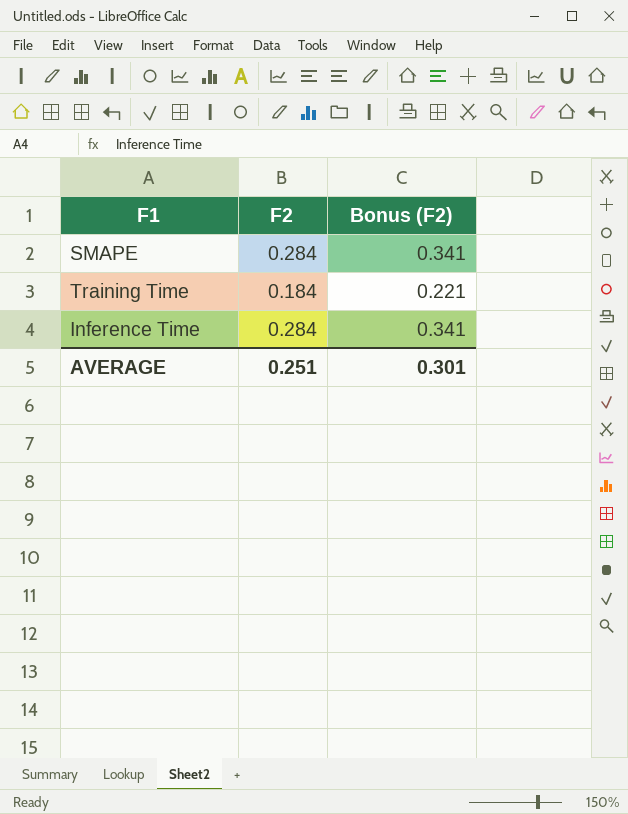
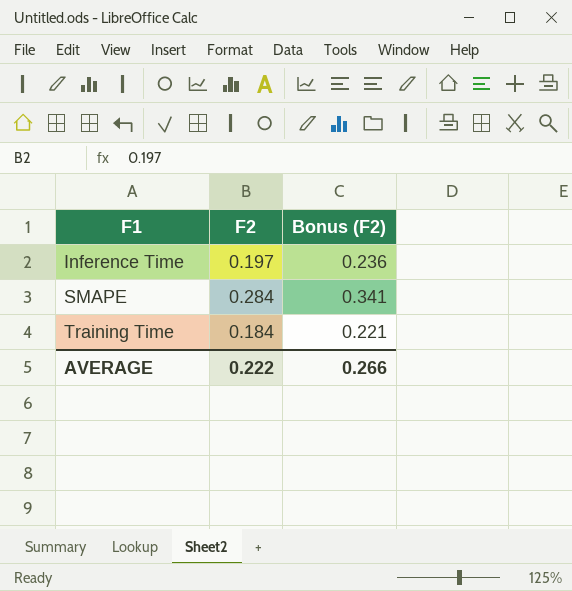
row order: none -> F1 ascending
Inference Time | F2: 0.284 -> 0.197
Inference Time | Bonus (F2): 0.341 -> 0.236
AVERAGE | F2: 0.251 -> 0.222
AVERAGE | Bonus (F2): 0.301 -> 0.266

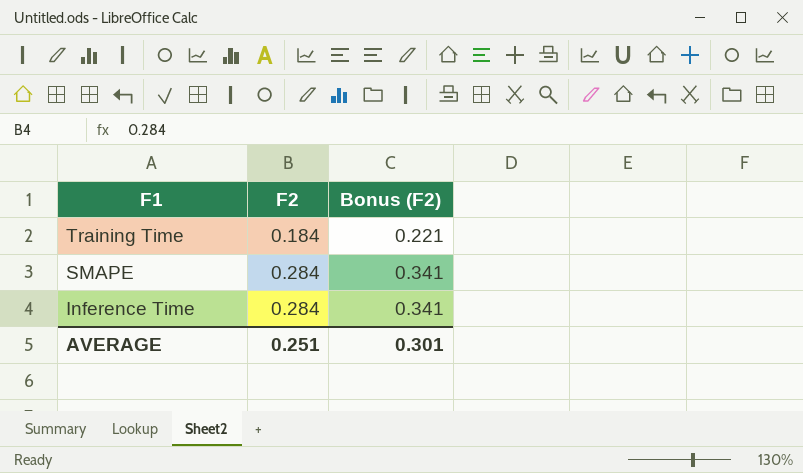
row order: F1 ascending -> F1 descending
Inference Time | F2: 0.197 -> 0.284
Inference Time | Bonus (F2): 0.236 -> 0.341
AVERAGE | F2: 0.222 -> 0.251
AVERAGE | Bonus (F2): 0.266 -> 0.301

